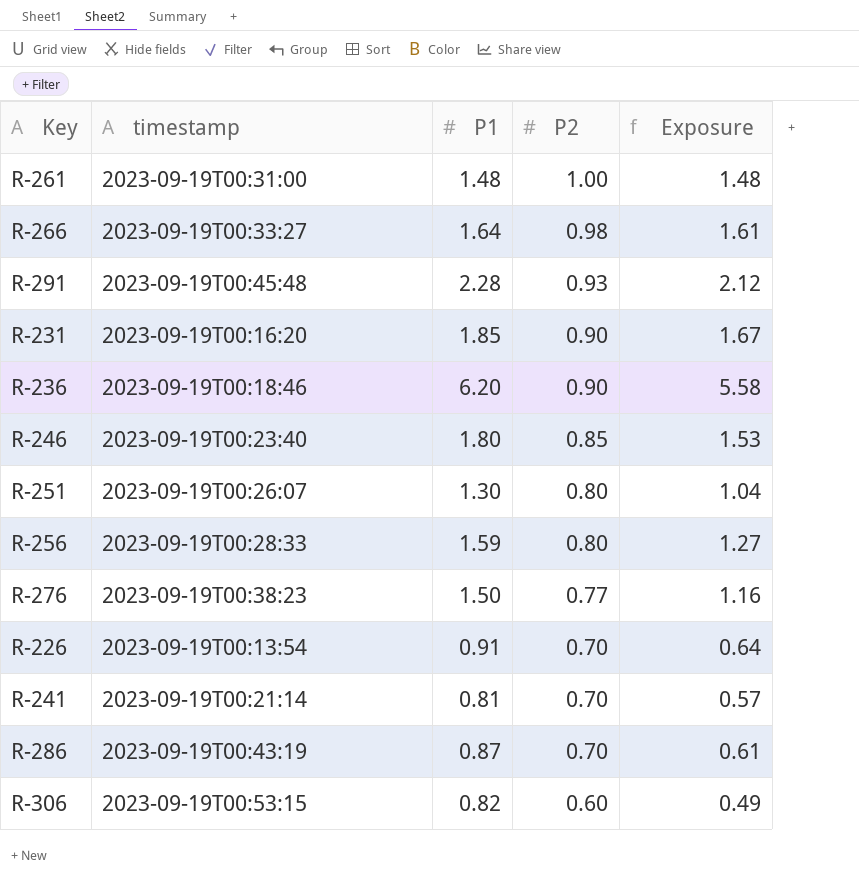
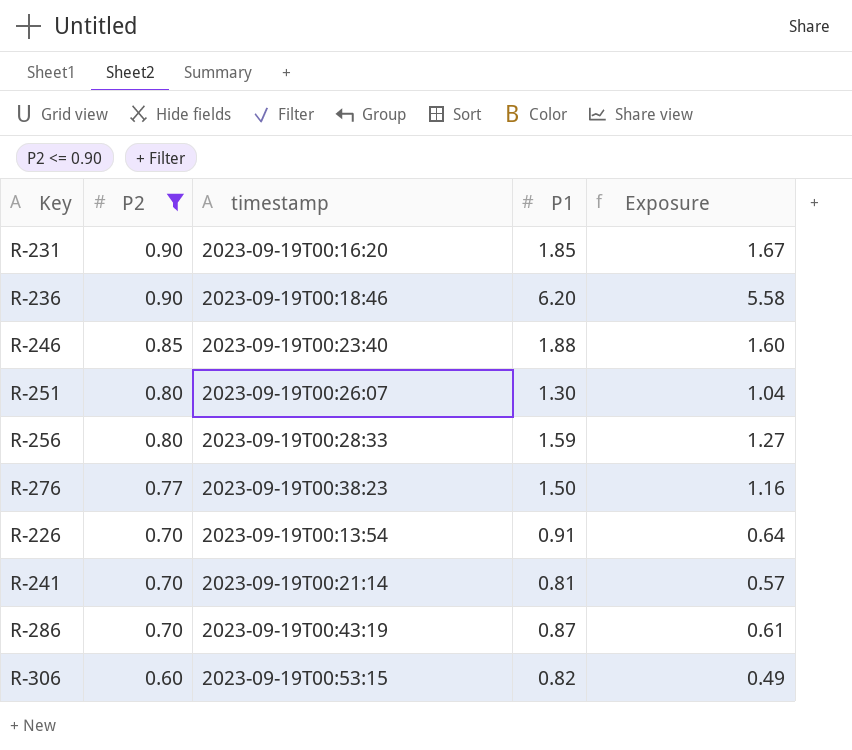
filter: none -> P2 <= 0.90
column P2 | position: 4 -> 2
R-246 | P1: 1.80 -> 1.88
R-246 | Exposure: 1.53 -> 1.60

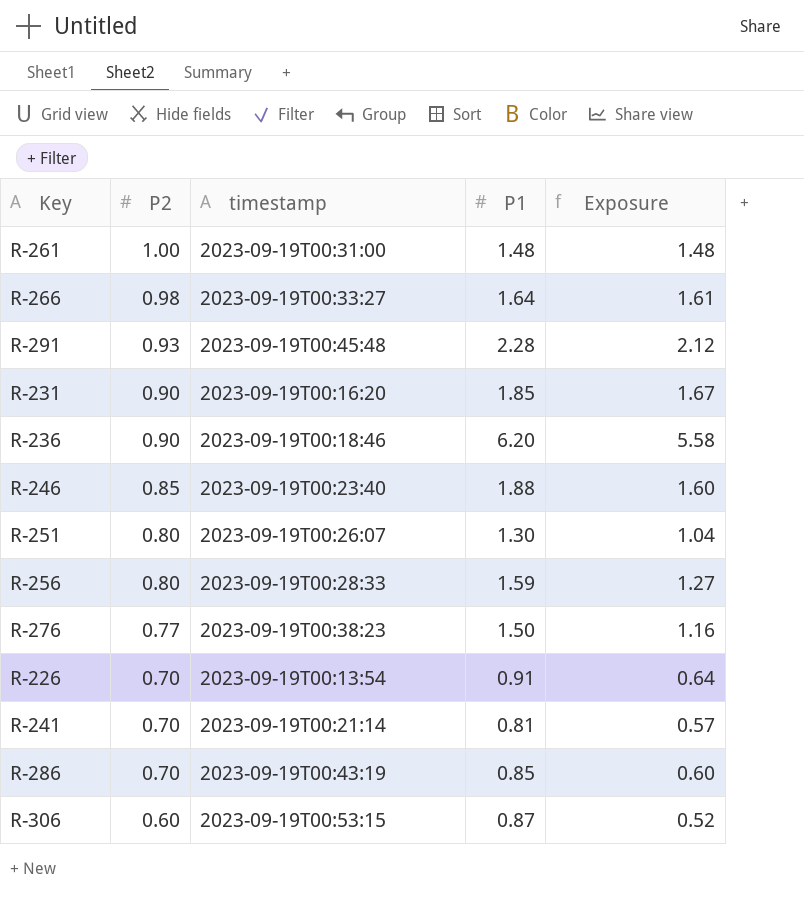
filter: P2 <= 0.90 -> none
R-286 | P1: 0.87 -> 0.85
R-286 | Exposure: 0.61 -> 0.60
R-306 | P1: 0.82 -> 0.87
R-306 | Exposure: 0.49 -> 0.52

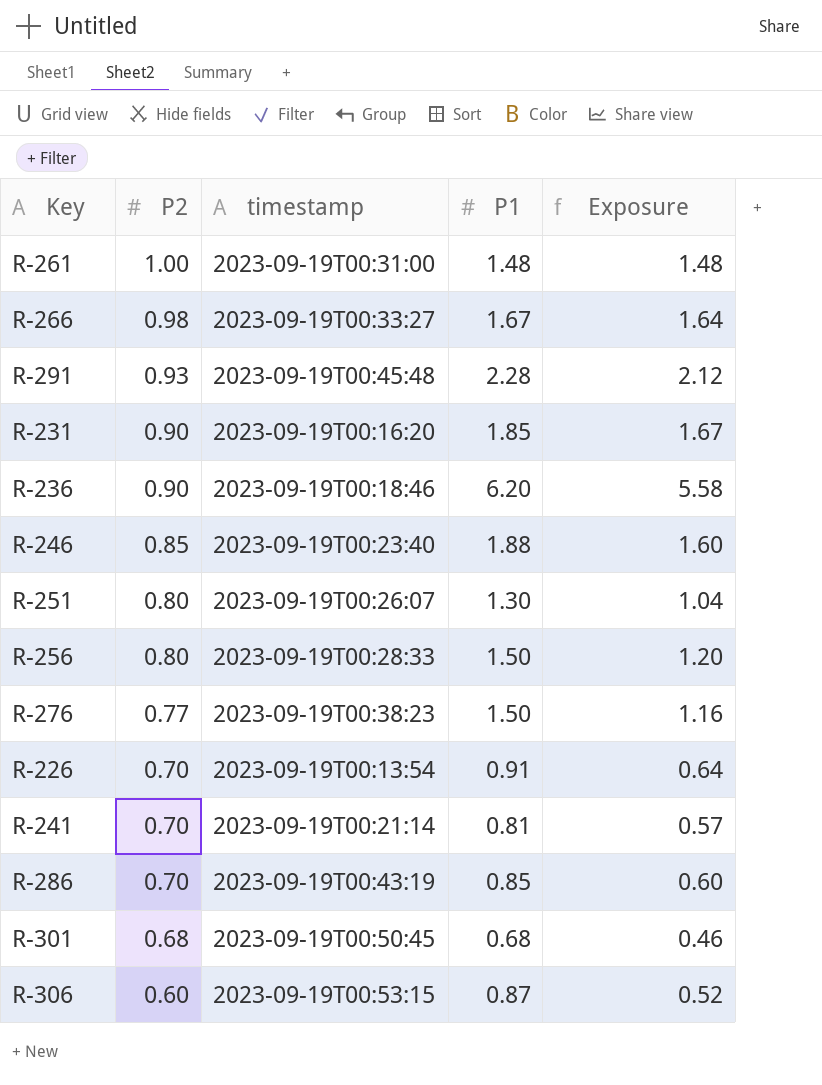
R-266 | P1: 1.64 -> 1.67
R-266 | Exposure: 1.61 -> 1.64
R-256 | P1: 1.59 -> 1.50
R-256 | Exposure: 1.27 -> 1.20
row R-301: none -> 0.68 | 2023-09-19T00:50:45 | 0.68 | 0.46

